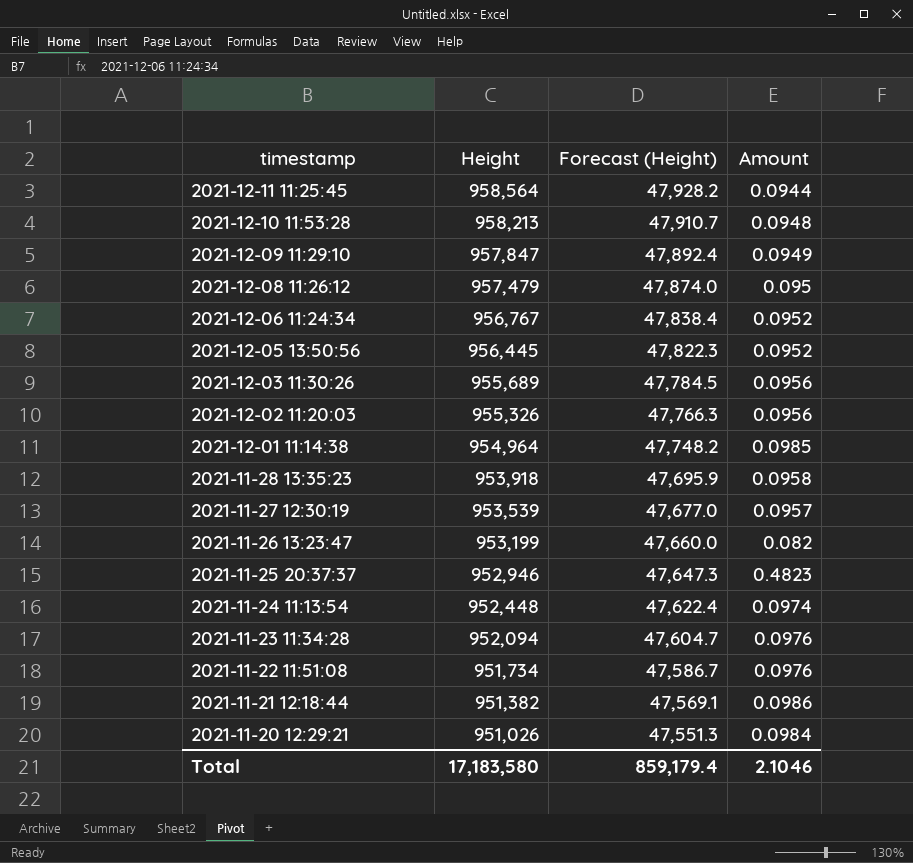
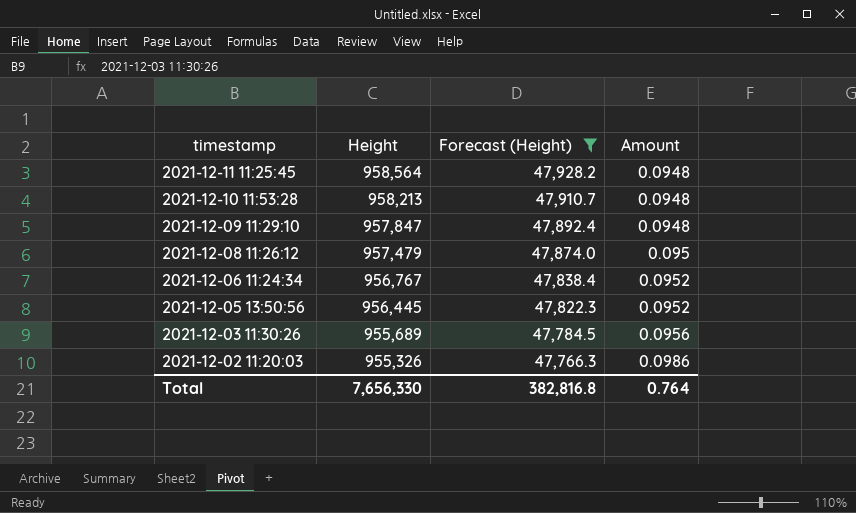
filter: none -> Forecast (Height) >= 47,766.3
2021-12-11 11:25:45 | Amount: 0.0944 -> 0.0948
2021-12-09 11:29:10 | Amount: 0.0949 -> 0.0948
2021-12-02 11:20:03 | Amount: 0.0956 -> 0.0986
Total | Height: 17,183,580 -> 7,656,330
Total | Forecast (Height): 859,179.4 -> 382,816.8
Total | Amount: 2.1046 -> 0.764

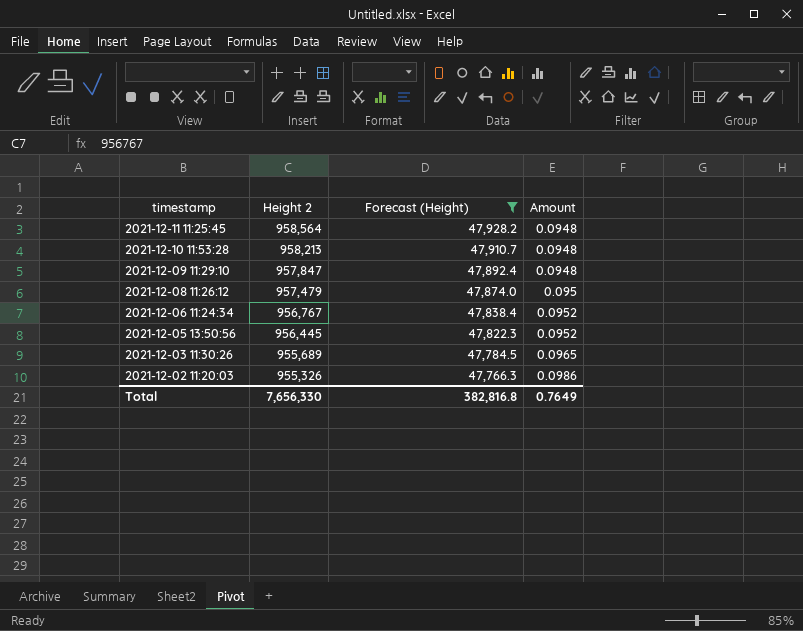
column name: Height -> Height 2
2021-12-03 11:30:26 | Amount: 0.0956 -> 0.0965
Total | Amount: 0.764 -> 0.7649

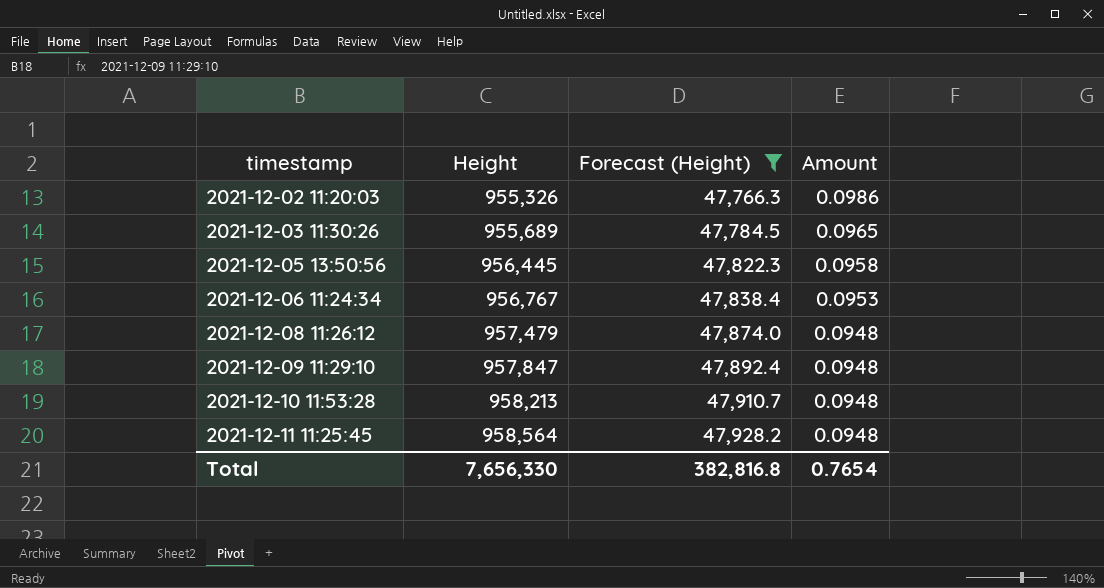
row order: timestamp descending -> timestamp ascending
column name: Height 2 -> Height
2021-12-05 13:50:56 | Amount: 0.0952 -> 0.0958
2021-12-06 11:24:34 | Amount: 0.0952 -> 0.0953
2021-12-08 11:26:12 | Amount: 0.095 -> 0.0948
Total | Amount: 0.7649 -> 0.7654

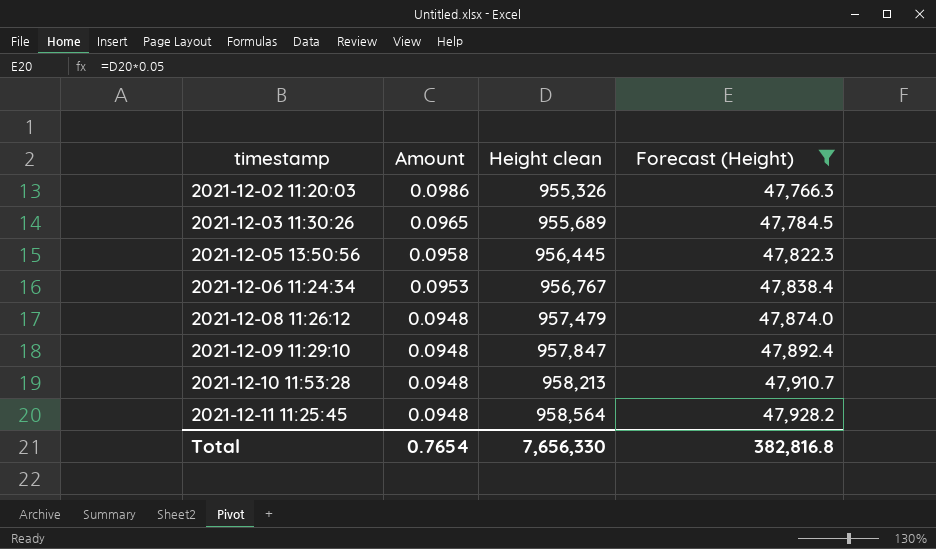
column Amount | position: 4 -> 2
column name: Height -> Height clean

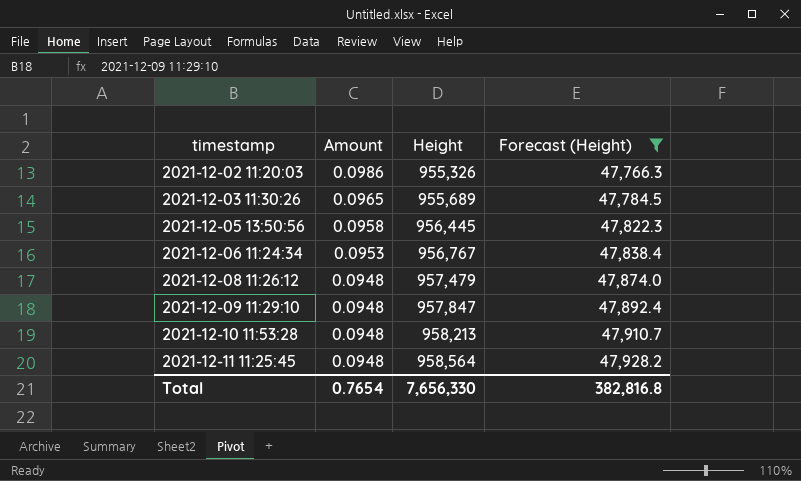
column name: Height clean -> Height

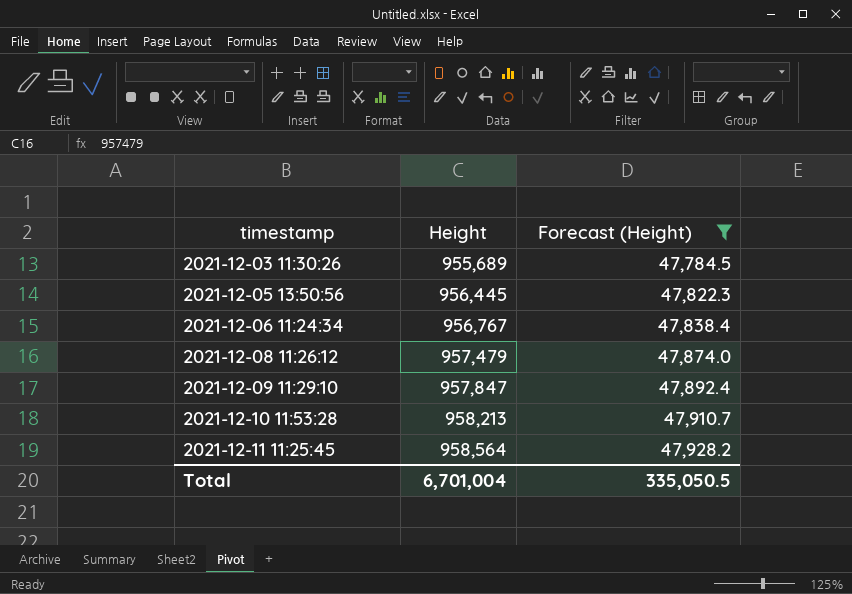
column Amount | position: 2 -> none
row 2021-12-02 11:20:03: 0.0986 | 955,326 | 47,766.3 -> none
Total | Height: 7,656,330 -> 6,701,004
Total | Forecast (Height): 382,816.8 -> 335,050.5

